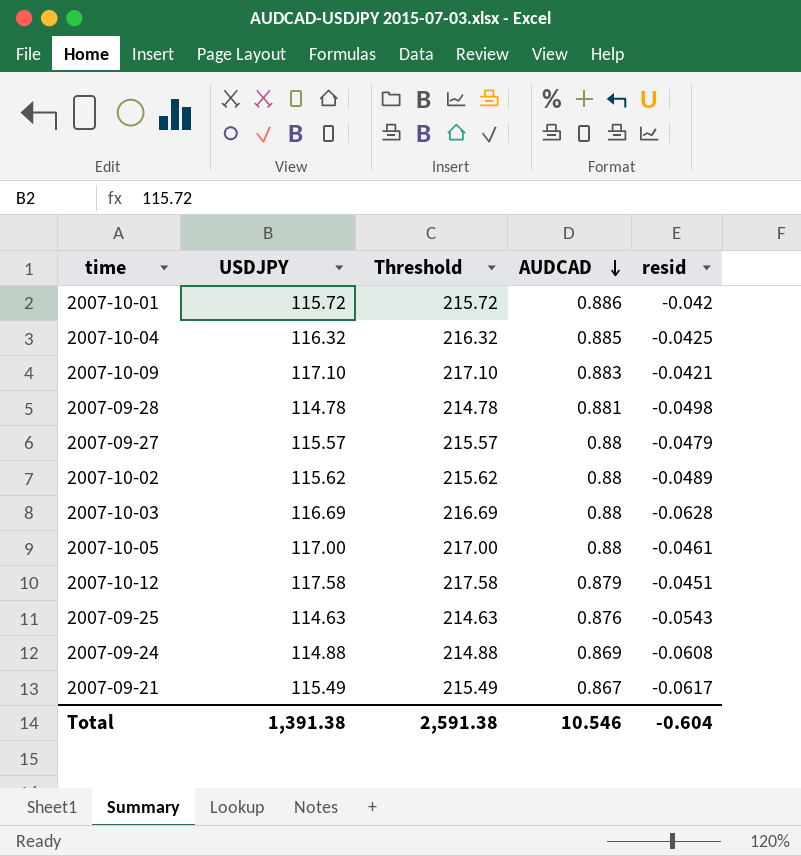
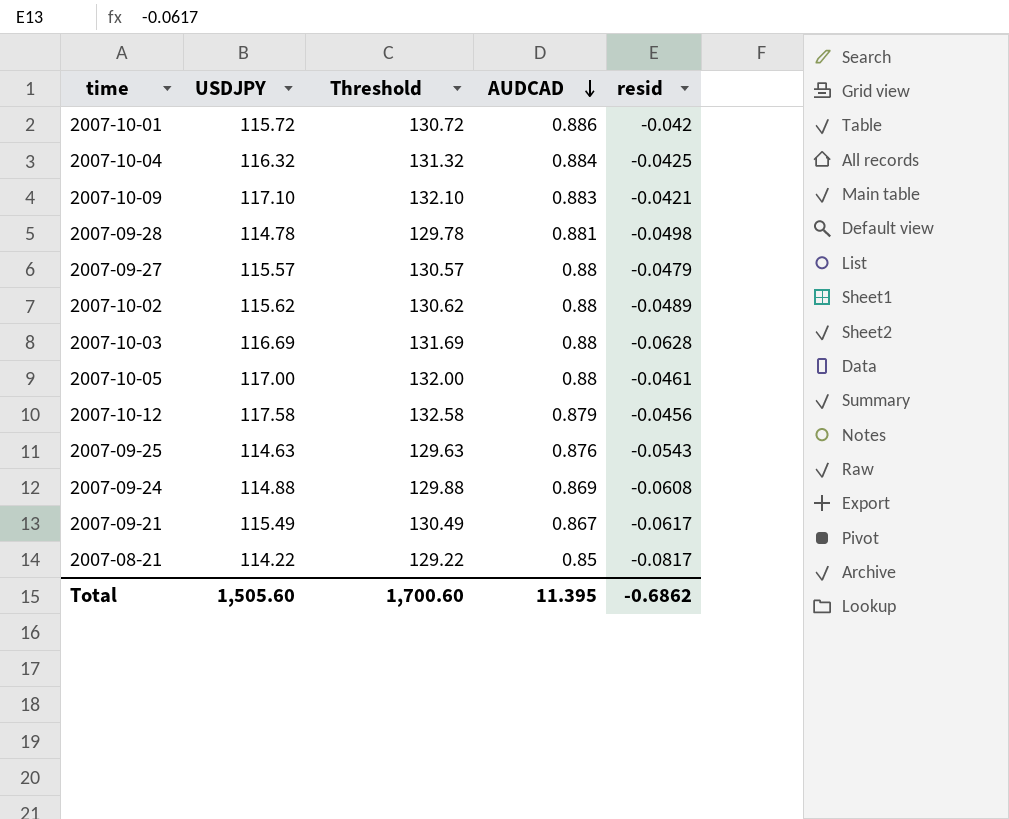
column Threshold | formula: [USDJPY] + 100 -> [USDJPY] + 15
2007-10-04 | AUDCAD: 0.885 -> 0.884
2007-10-12 | resid: -0.0451 -> -0.0456
row 2007-08-21: none -> 114.22 | 129.22 | 0.85 | -0.0817
Total | USDJPY: 1,391.38 -> 1,505.60
Total | Threshold: 2,591.38 -> 1,700.60
Total | AUDCAD: 10.546 -> 11.395
Total | resid: -0.604 -> -0.6862

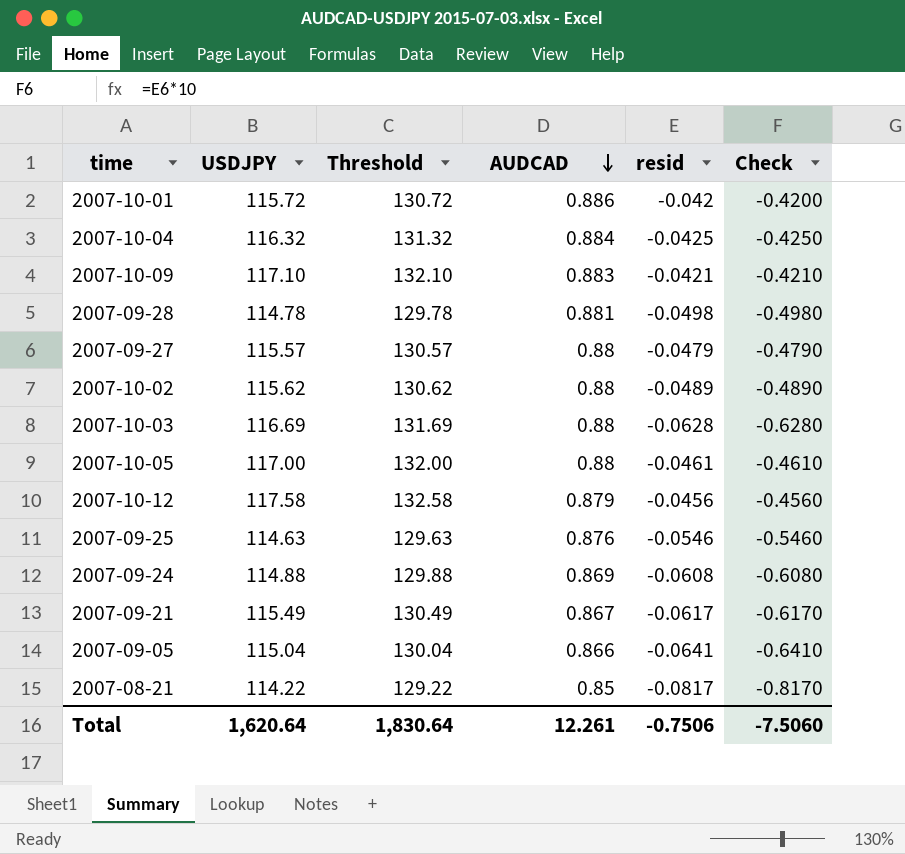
column Check | formula: none -> [resid] * 10
2007-09-25 | resid: -0.0543 -> -0.0546
row 2007-09-05: none -> 115.04 | 130.04 | 0.866 | -0.0641 | -0.6410
Total | USDJPY: 1,505.60 -> 1,620.64
Total | Threshold: 1,700.60 -> 1,830.64
Total | AUDCAD: 11.395 -> 12.261
Total | resid: -0.6862 -> -0.7506

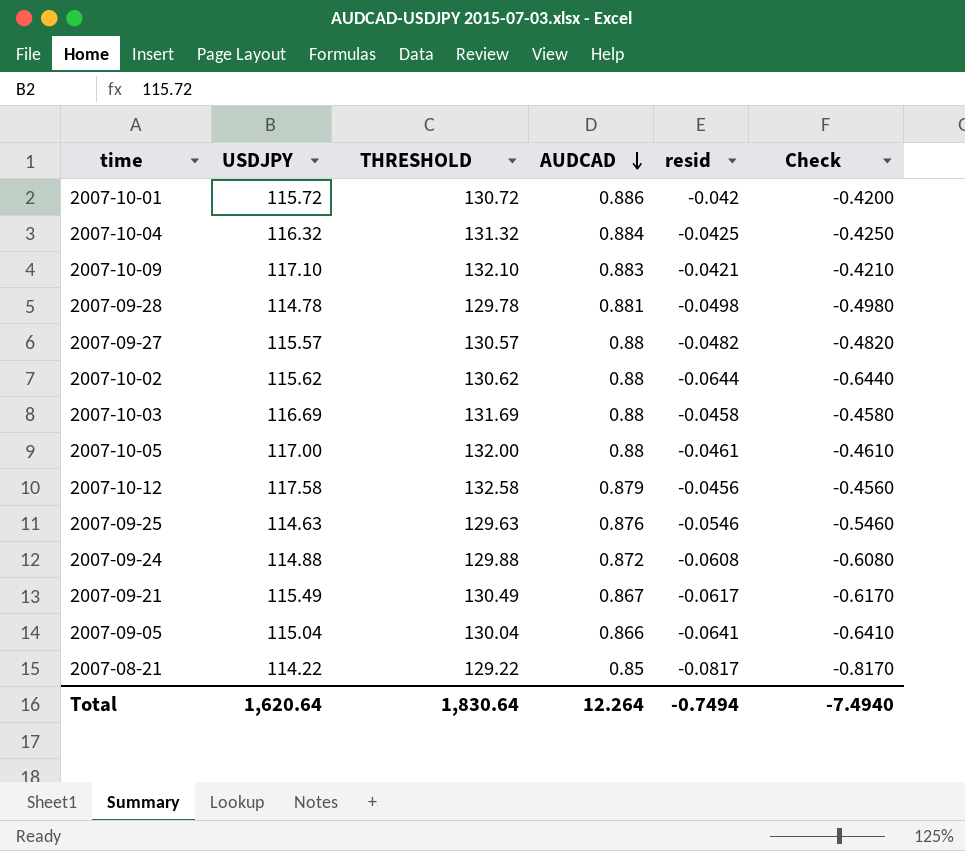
column name: Threshold -> THRESHOLD
2007-09-27 | resid: -0.0479 -> -0.0482
2007-09-27 | Check: -0.4790 -> -0.4820
2007-10-02 | resid: -0.0489 -> -0.0644
2007-10-02 | Check: -0.4890 -> -0.6440
2007-10-03 | resid: -0.0628 -> -0.0458
2007-10-03 | Check: -0.6280 -> -0.4580
2007-09-24 | AUDCAD: 0.869 -> 0.872
Total | AUDCAD: 12.261 -> 12.264
Total | resid: -0.7506 -> -0.7494
Total | Check: -7.5060 -> -7.4940

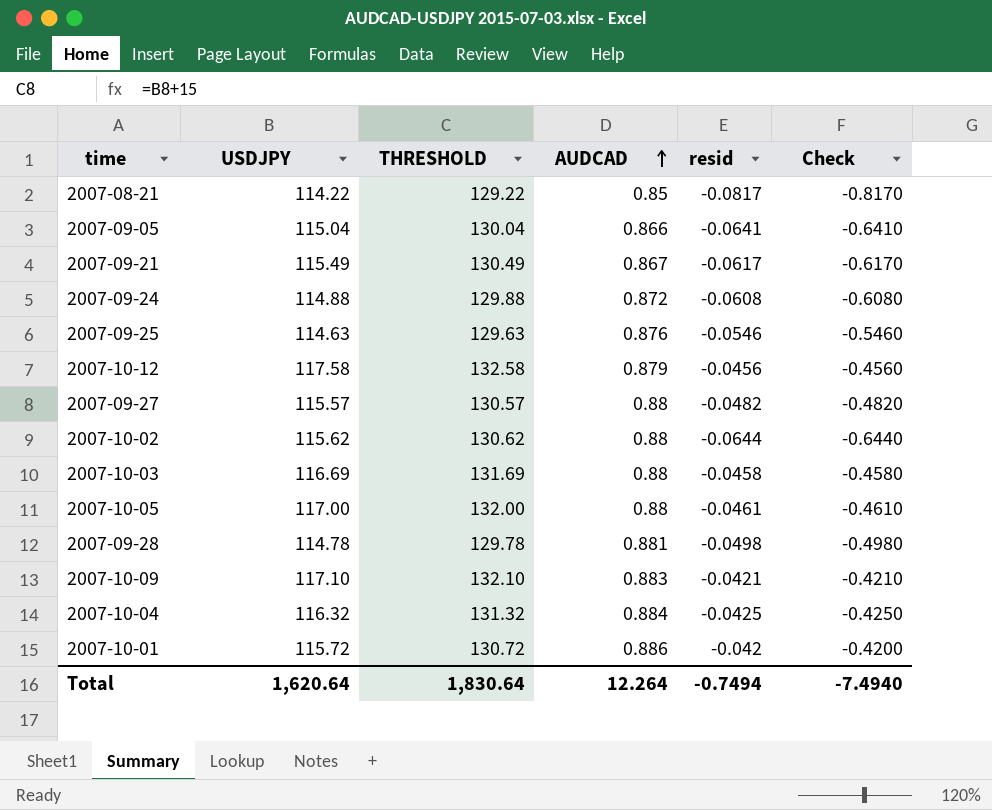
row order: AUDCAD descending -> AUDCAD ascending

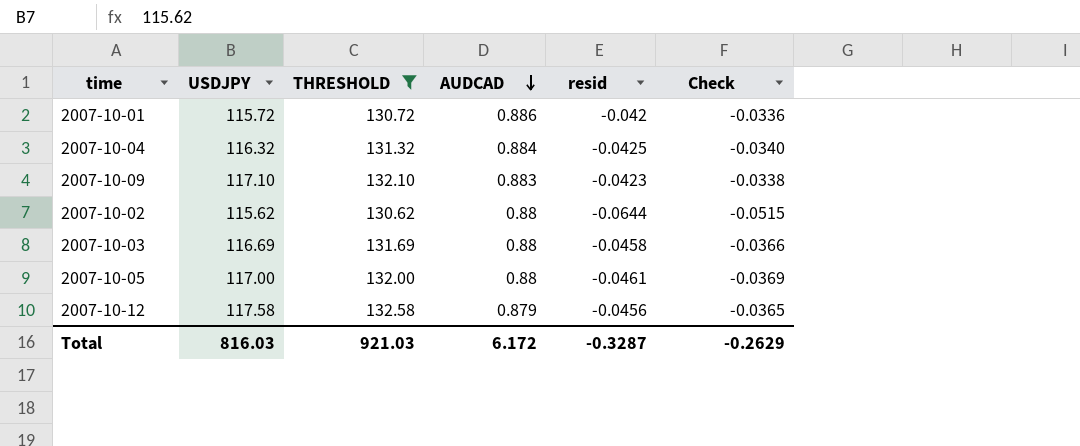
filter: none -> THRESHOLD >= 130.62
row order: AUDCAD ascending -> AUDCAD descending
column Check | formula: [resid] * 10 -> [resid] * 0.8
2007-10-09 | resid: -0.0421 -> -0.0423
Total | USDJPY: 1,620.64 -> 816.03
Total | THRESHOLD: 1,830.64 -> 921.03
Total | AUDCAD: 12.264 -> 6.172
Total | resid: -0.7494 -> -0.3287
Total | Check: -7.4940 -> -0.2629

